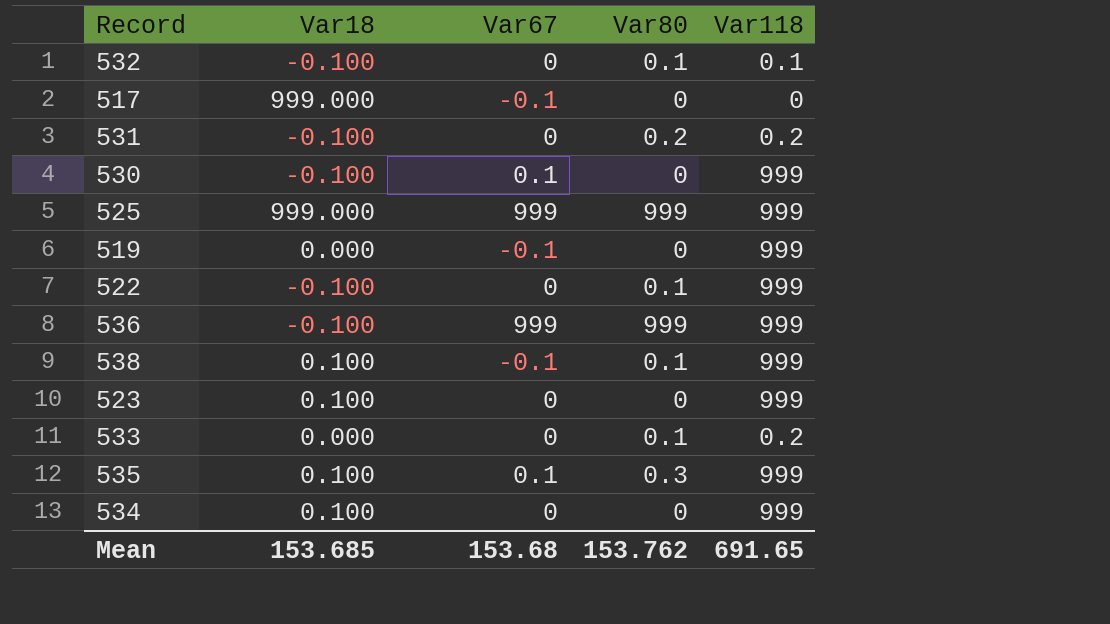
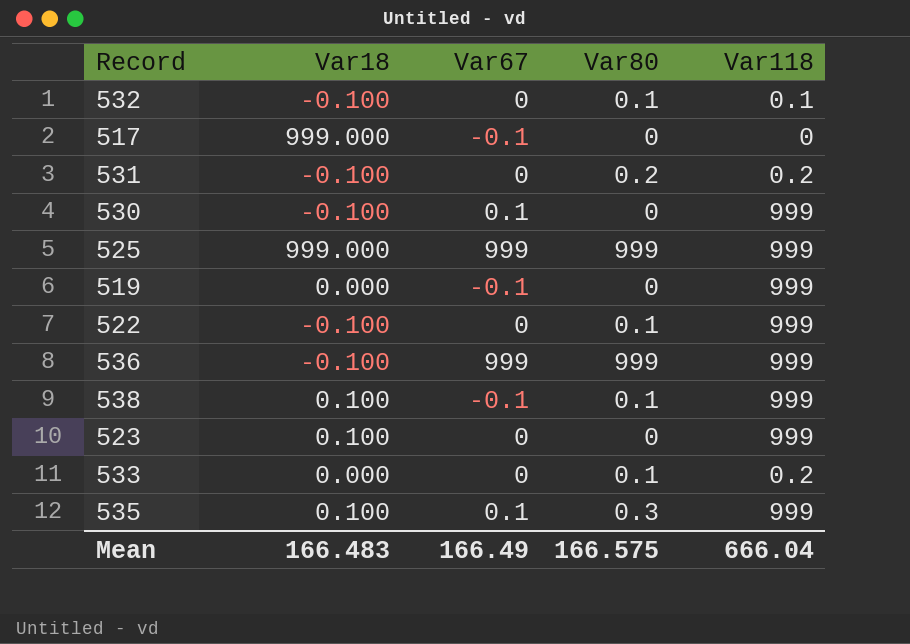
row 534: 0.100 | 0 | 0 | 999 -> none
Mean | Var18: 153.685 -> 166.483
Mean | Var67: 153.68 -> 166.49
Mean | Var80: 153.762 -> 166.575
Mean | Var118: 691.65 -> 666.04

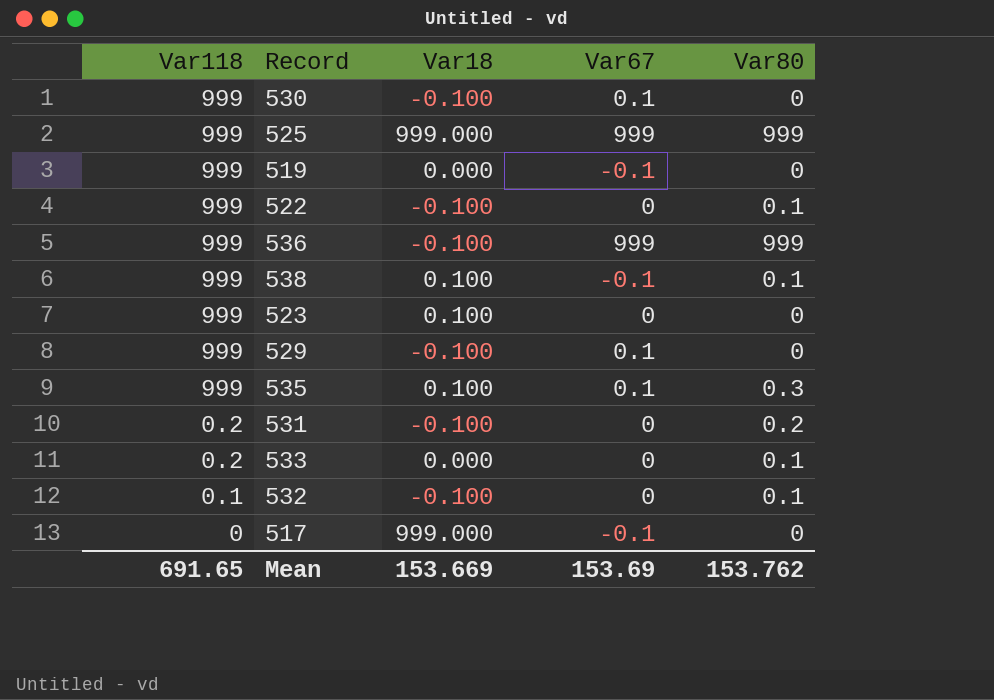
row order: none -> Var118 descending
column Var118 | position: 5 -> 1
row 529: none -> 999 | -0.100 | 0.1 | 0
Mean | Var118: 666.04 -> 691.65
Mean | Var18: 166.483 -> 153.669
Mean | Var67: 166.49 -> 153.69
Mean | Var80: 166.575 -> 153.762

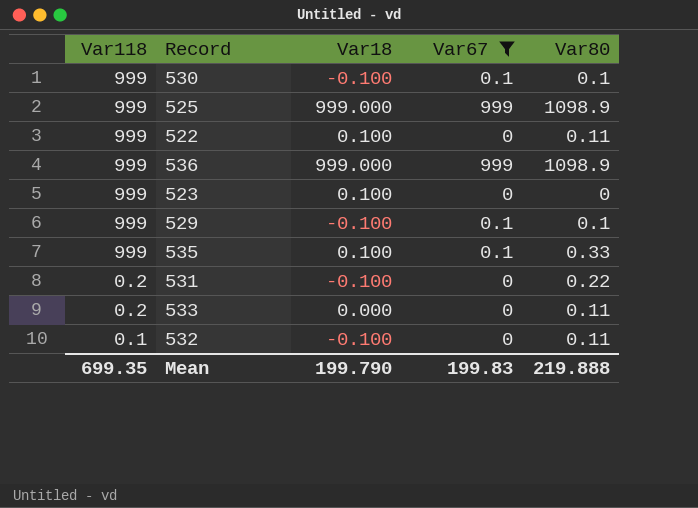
filter: none -> Var67 != -0.1
530 | Var80: 0 -> 0.1
525 | Var80: 999 -> 1098.9
522 | Var18: -0.100 -> 0.100
522 | Var80: 0.1 -> 0.11
536 | Var18: -0.100 -> 999.000
536 | Var80: 999 -> 1098.9
529 | Var80: 0 -> 0.1
535 | Var80: 0.3 -> 0.33
531 | Var80: 0.2 -> 0.22
533 | Var80: 0.1 -> 0.11
532 | Var80: 0.1 -> 0.11
Mean | Var118: 691.65 -> 699.35
Mean | Var18: 153.669 -> 199.790
Mean | Var67: 153.69 -> 199.83
Mean | Var80: 153.762 -> 219.888

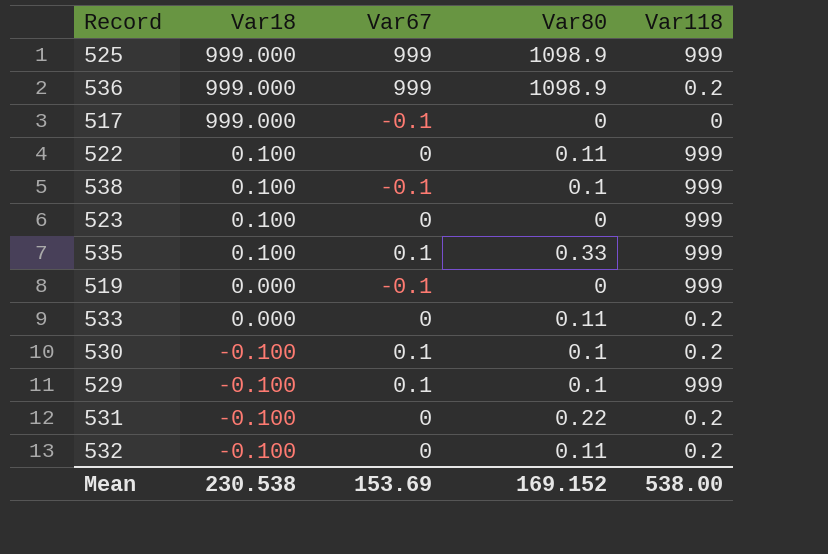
filter: Var67 != -0.1 -> none
row order: Var118 descending -> Var18 descending
column Var118 | position: 1 -> 5
536 | Var118: 999 -> 0.2
530 | Var118: 999 -> 0.2
532 | Var118: 0.1 -> 0.2
Mean | Var18: 199.790 -> 230.538
Mean | Var67: 199.83 -> 153.69
Mean | Var80: 219.888 -> 169.152
Mean | Var118: 699.35 -> 538.00

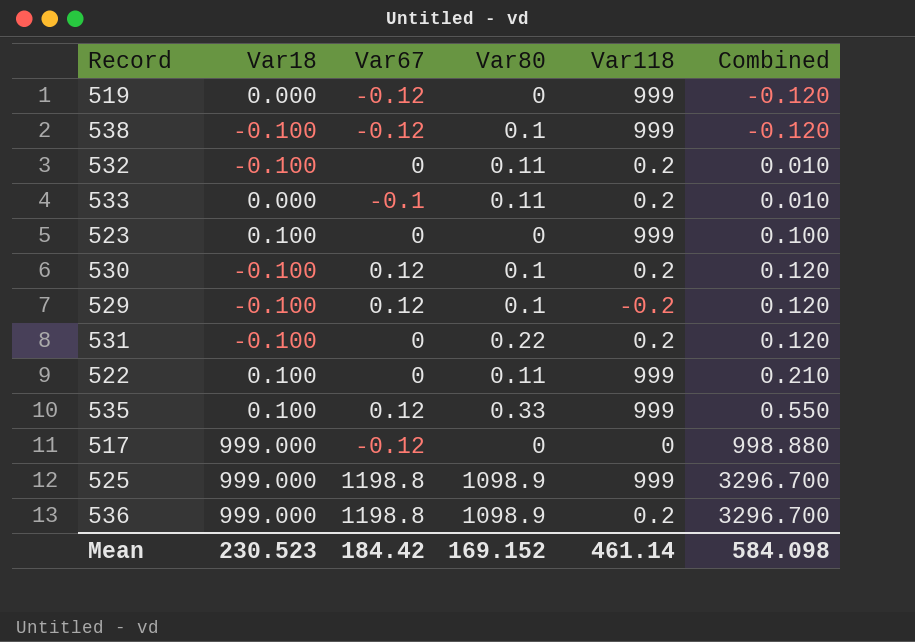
row order: Var18 descending -> Combined ascending
column Combined | formula: none -> [Var18] + [Var67] + [Var80]
519 | Var67: -0.1 -> -0.12
538 | Var18: 0.100 -> -0.100
538 | Var67: -0.1 -> -0.12
533 | Var67: 0 -> -0.1
530 | Var67: 0.1 -> 0.12
529 | Var67: 0.1 -> 0.12
529 | Var118: 999 -> -0.2
535 | Var67: 0.1 -> 0.12
517 | Var67: -0.1 -> -0.12
525 | Var67: 999 -> 1198.8
536 | Var67: 999 -> 1198.8
Mean | Var18: 230.538 -> 230.523
Mean | Var67: 153.69 -> 184.42
Mean | Var118: 538.00 -> 461.14

